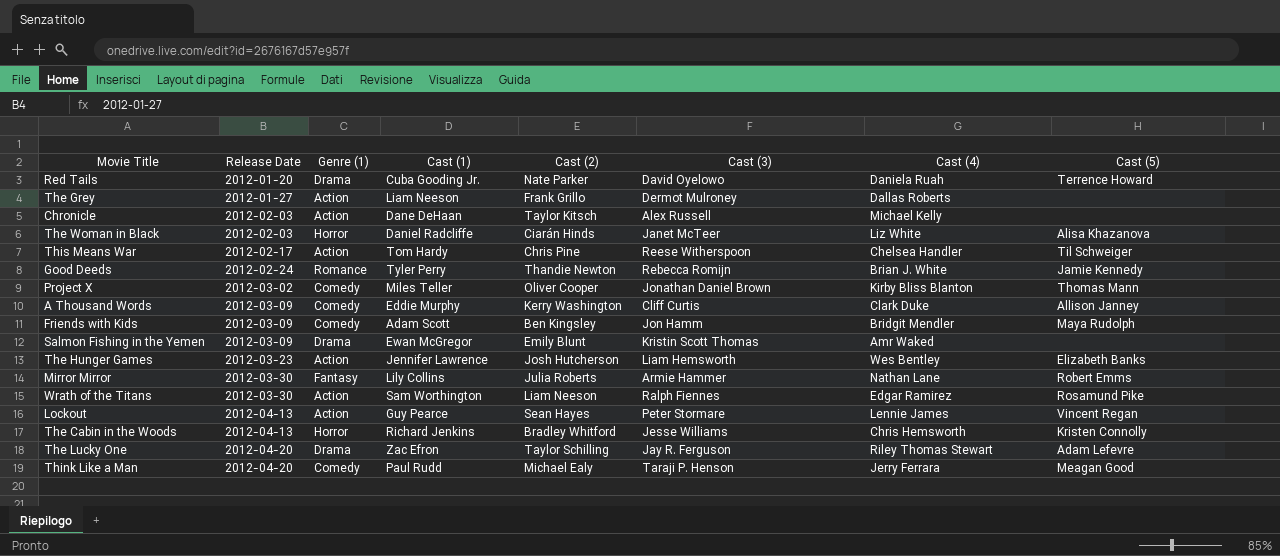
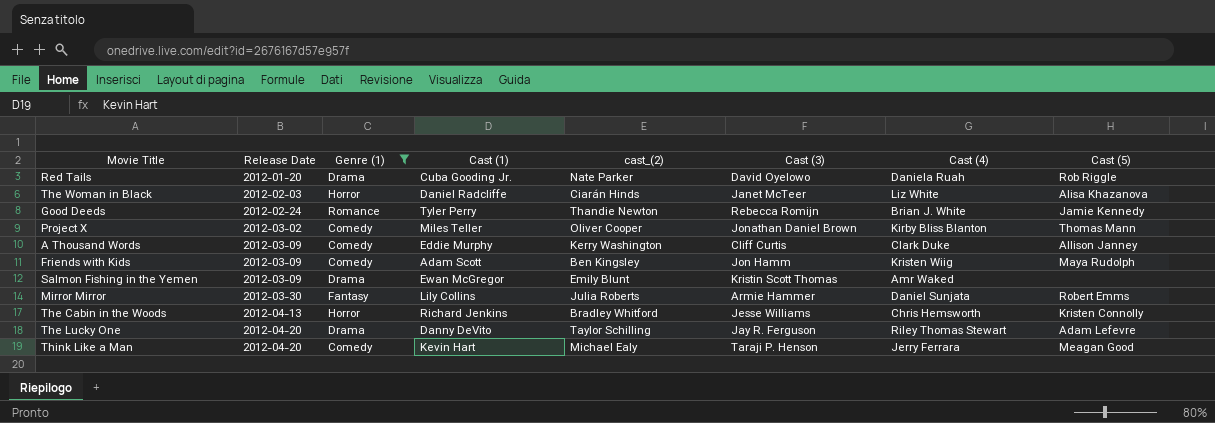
filter: none -> Genre (1) != Action
column name: Cast (2) -> cast_(2)
Red Tails | Cast (5): Terrence Howard -> Rob Riggle
Friends with Kids | Cast (4): Bridgit Mendler -> Kristen Wiig
Mirror Mirror | Cast (4): Nathan Lane -> Daniel Sunjata
The Lucky One | Cast (1): Zac Efron -> Danny DeVito
Think Like a Man | Cast (1): Paul Rudd -> Kevin Hart

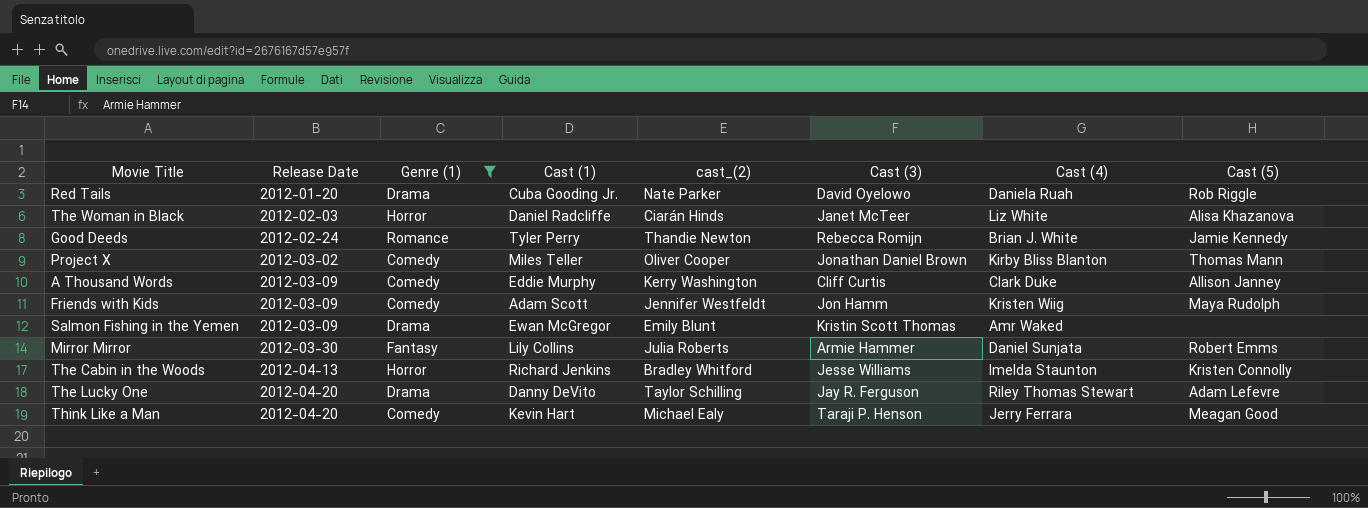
Friends with Kids | cast_(2): Ben Kingsley -> Jennifer Westfeldt
The Cabin in the Woods | Cast (4): Chris Hemsworth -> Imelda Staunton

